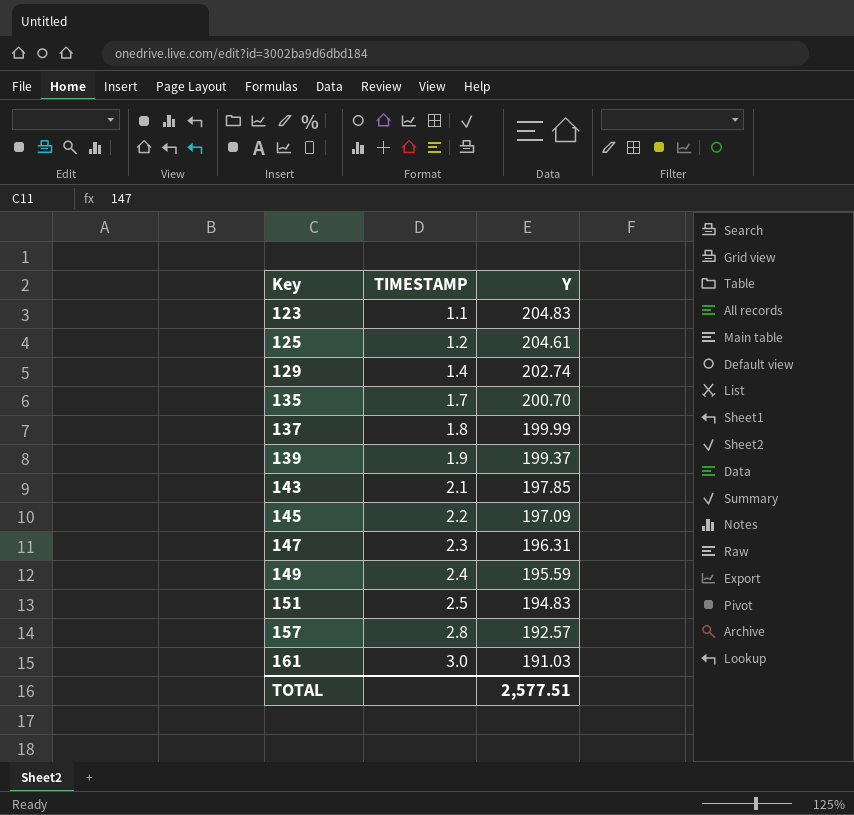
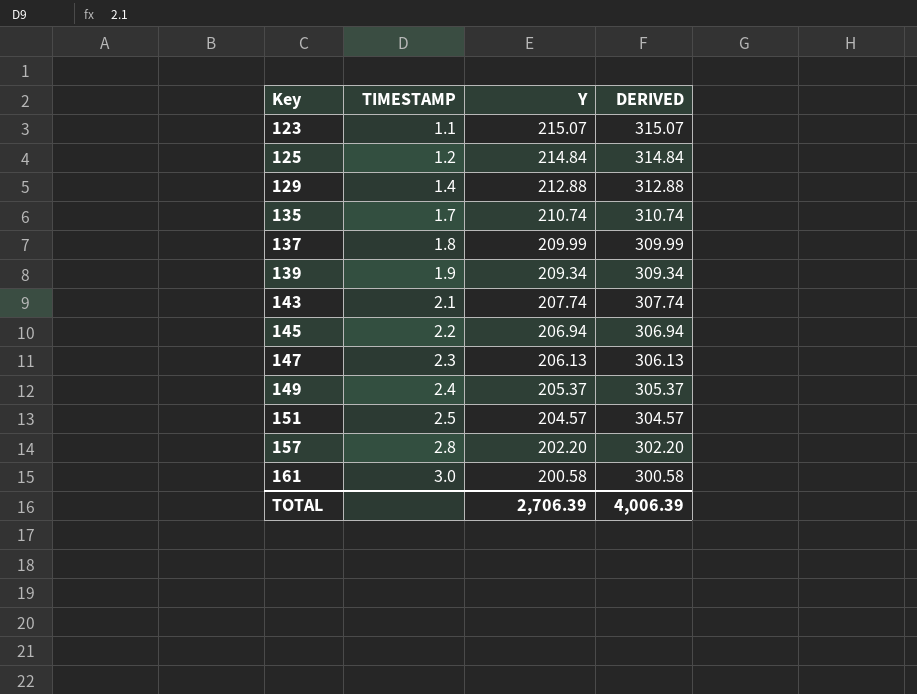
column DERIVED | formula: none -> [Y] + 100
123 | Y: 204.83 -> 215.07
125 | Y: 204.61 -> 214.84
129 | Y: 202.74 -> 212.88
135 | Y: 200.70 -> 210.74
137 | Y: 199.99 -> 209.99
139 | Y: 199.37 -> 209.34
143 | Y: 197.85 -> 207.74
145 | Y: 197.09 -> 206.94
147 | Y: 196.31 -> 206.13
149 | Y: 195.59 -> 205.37
151 | Y: 194.83 -> 204.57
157 | Y: 192.57 -> 202.20
161 | Y: 191.03 -> 200.58
TOTAL | Y: 2,577.51 -> 2,706.39

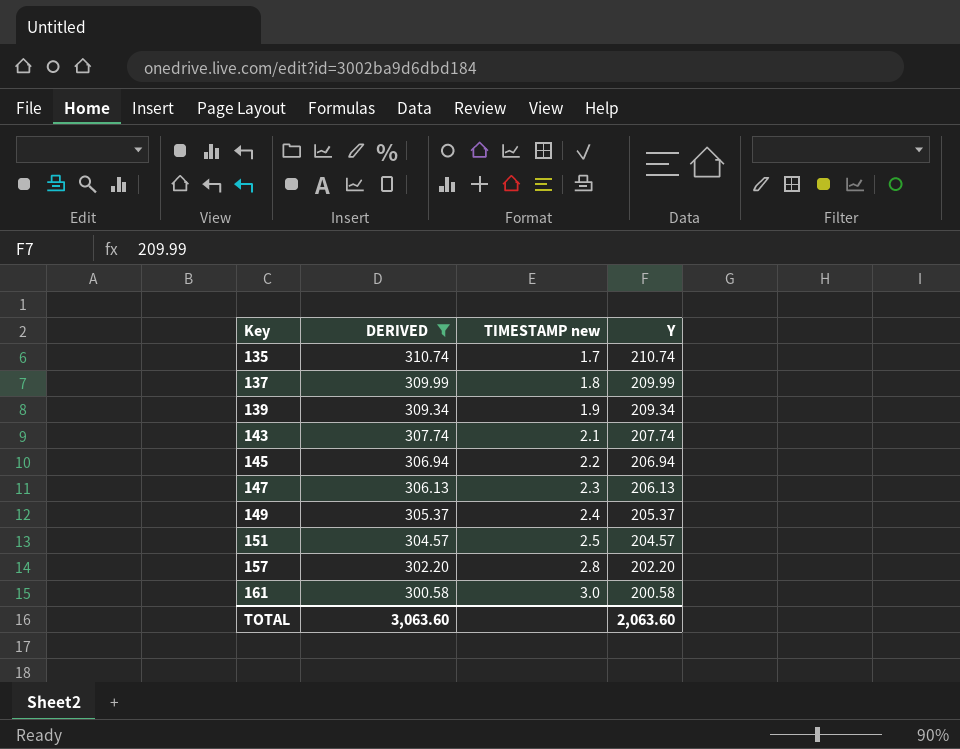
filter: none -> DERIVED <= 310.74
column DERIVED | position: 4 -> 2
column name: TIMESTAMP -> TIMESTAMP new
TOTAL | DERIVED: 4,006.39 -> 3,063.60
TOTAL | Y: 2,706.39 -> 2,063.60

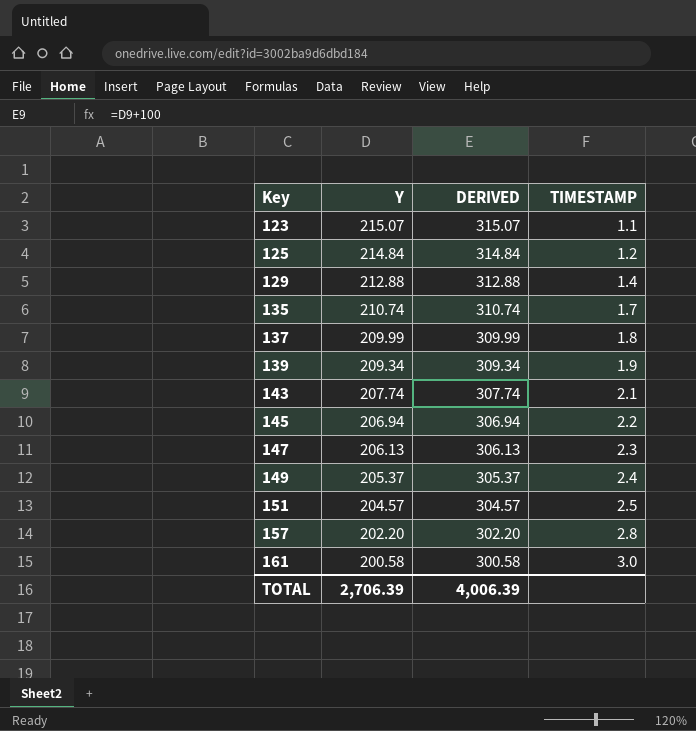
filter: DERIVED <= 310.74 -> none
column Y | position: 4 -> 2
column name: TIMESTAMP new -> TIMESTAMP
TOTAL | Y: 2,063.60 -> 2,706.39
TOTAL | DERIVED: 3,063.60 -> 4,006.39

